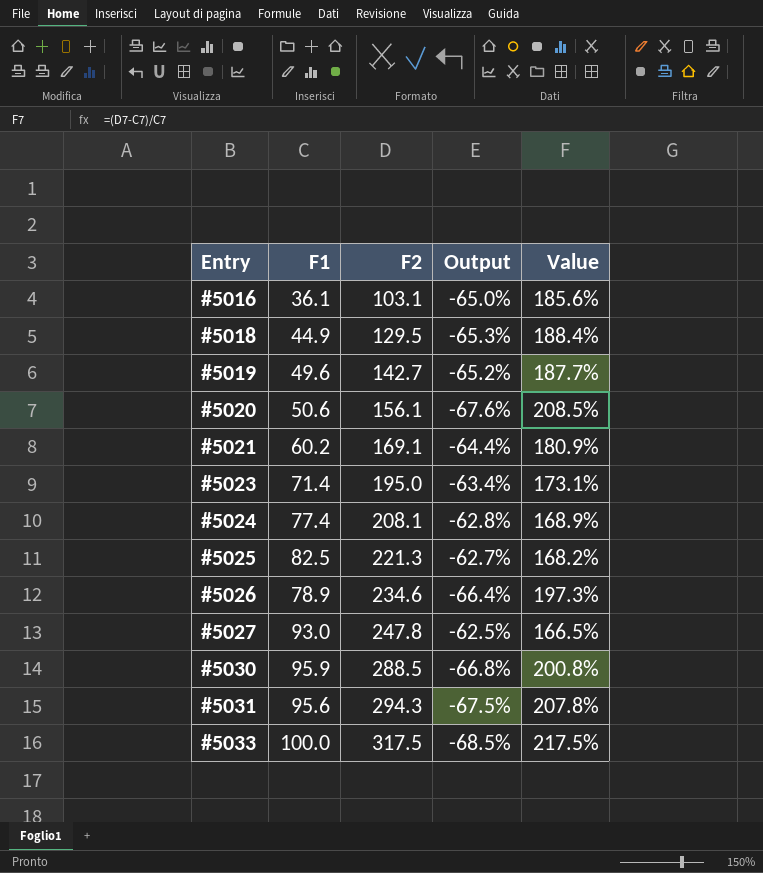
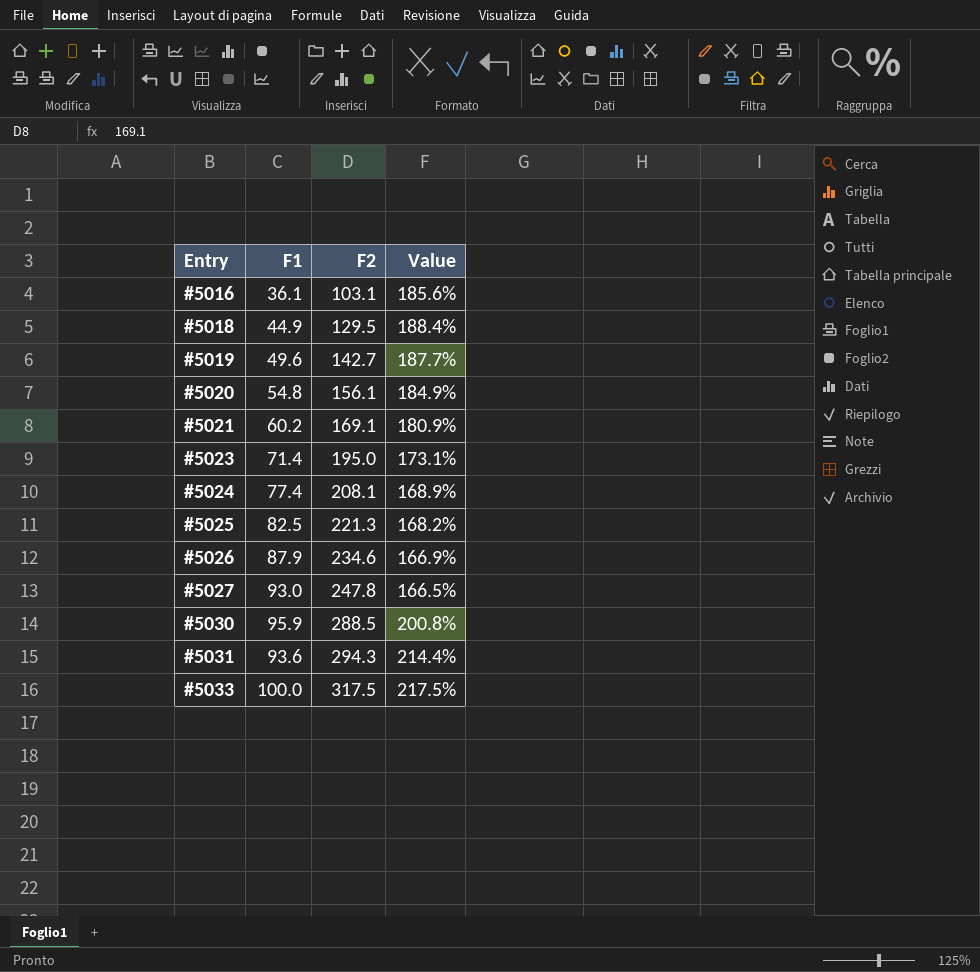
column Output | formula: ([F1] - [F2]) / [F2] -> none
#5020 | F1: 50.6 -> 54.8
#5020 | Value: 208.5% -> 184.9%
#5026 | F1: 78.9 -> 87.9
#5026 | Value: 197.3% -> 166.9%
#5031 | F1: 95.6 -> 93.6
#5031 | Value: 207.8% -> 214.4%

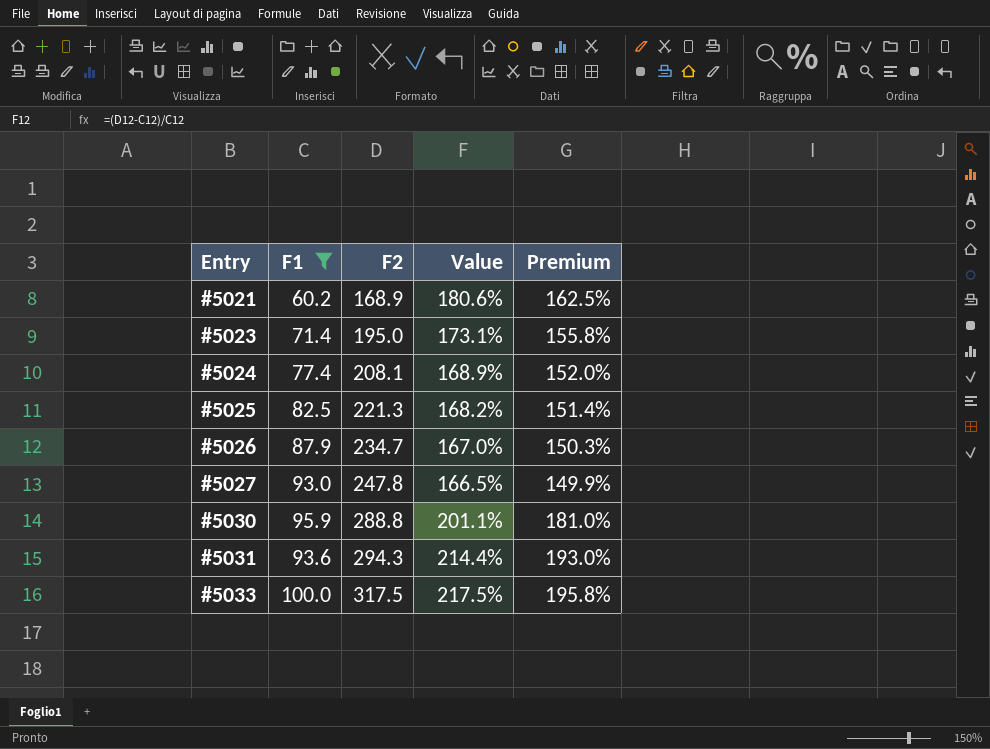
filter: none -> F1 >= 60.2
column Premium | formula: none -> [Value] * 0.9
#5021 | F2: 169.1 -> 168.9
#5021 | Value: 180.9% -> 180.6%
#5026 | F2: 234.6 -> 234.7
#5026 | Value: 166.9% -> 167.0%
#5030 | F2: 288.5 -> 288.8
#5030 | Value: 200.8% -> 201.1%

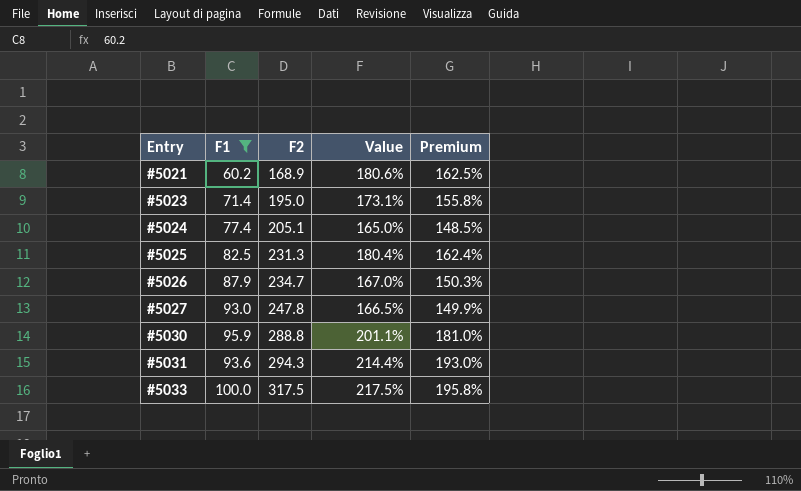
#5024 | F2: 208.1 -> 205.1
#5024 | Value: 168.9% -> 165.0%
#5024 | Premium: 152.0% -> 148.5%
#5025 | F2: 221.3 -> 231.3
#5025 | Value: 168.2% -> 180.4%
#5025 | Premium: 151.4% -> 162.4%

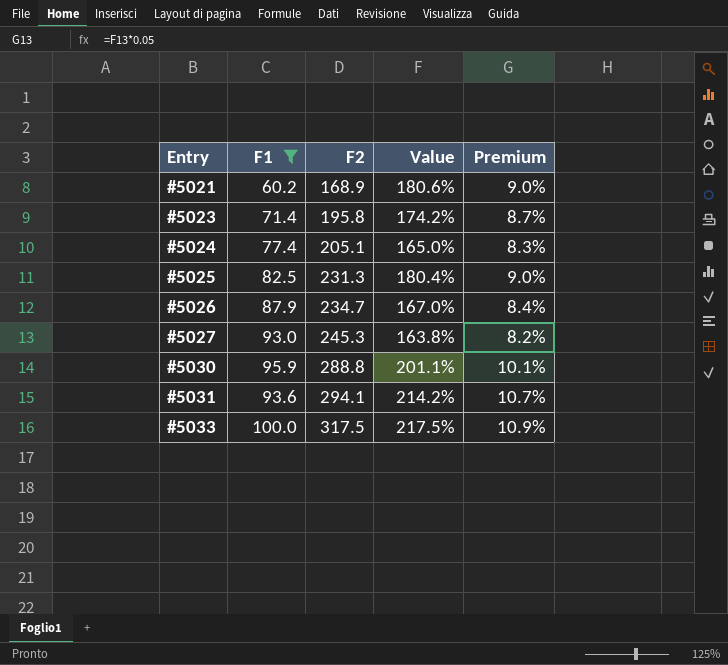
column Premium | formula: [Value] * 0.9 -> [Value] * 0.05
#5023 | F2: 195.0 -> 195.8
#5023 | Value: 173.1% -> 174.2%
#5027 | F2: 247.8 -> 245.3
#5027 | Value: 166.5% -> 163.8%
#5031 | F2: 294.3 -> 294.1
#5031 | Value: 214.4% -> 214.2%

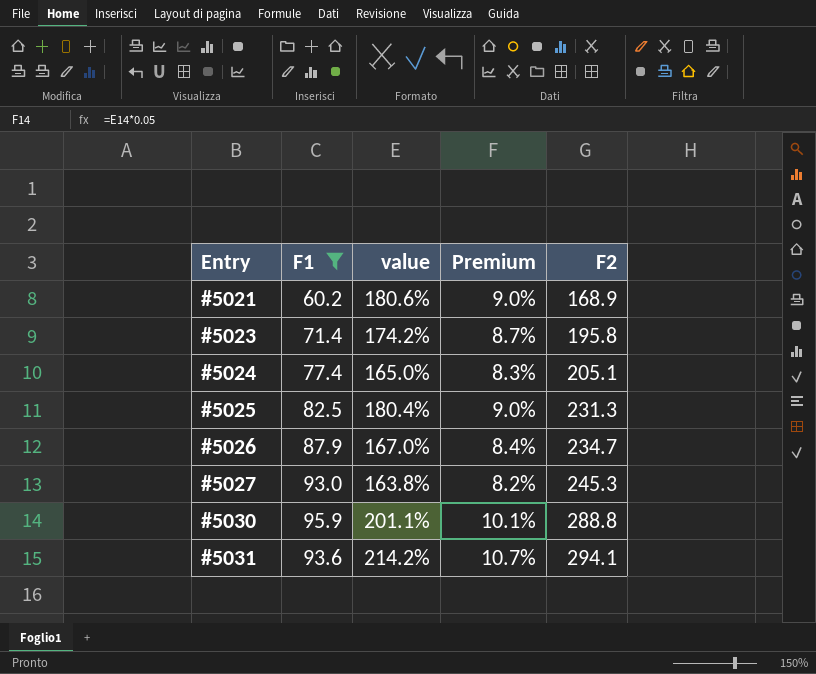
column name: Value -> value
column F2 | position: 3 -> 5
row #5033: 100.0 | 317.5 | 217.5% | 10.9% -> none

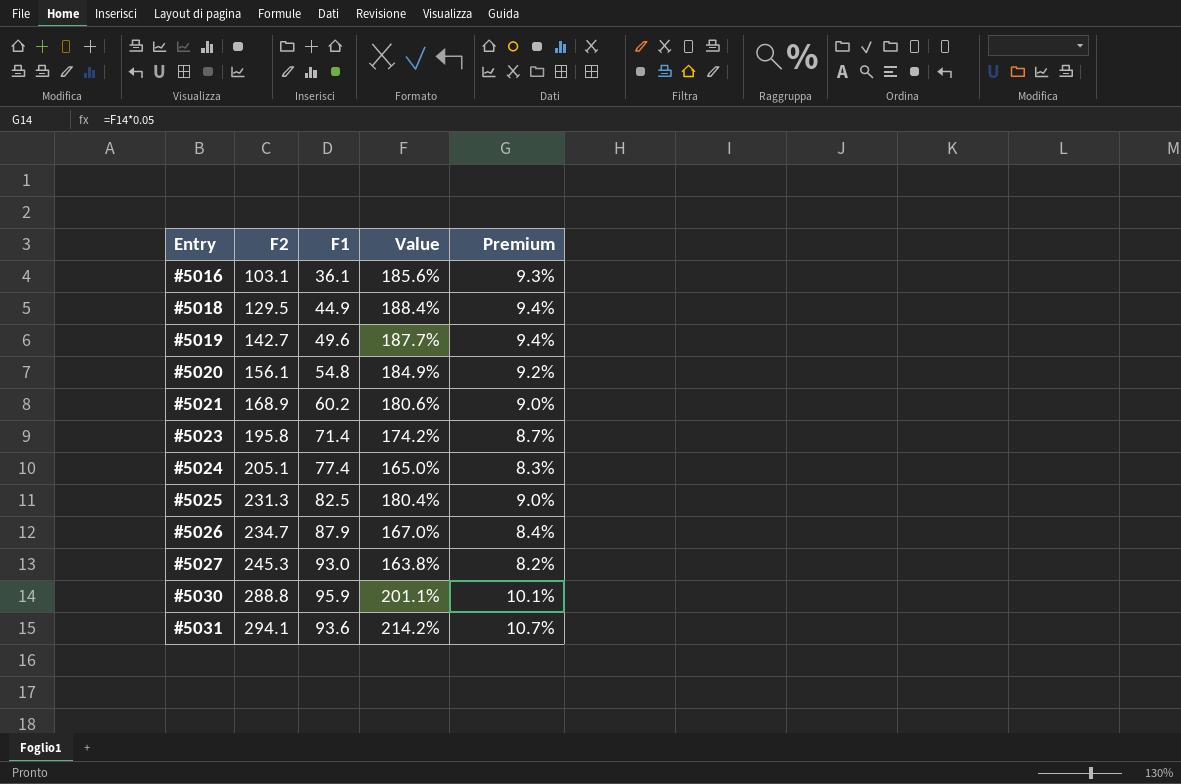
filter: F1 >= 60.2 -> none
column F2 | position: 5 -> 2
column name: value -> Value

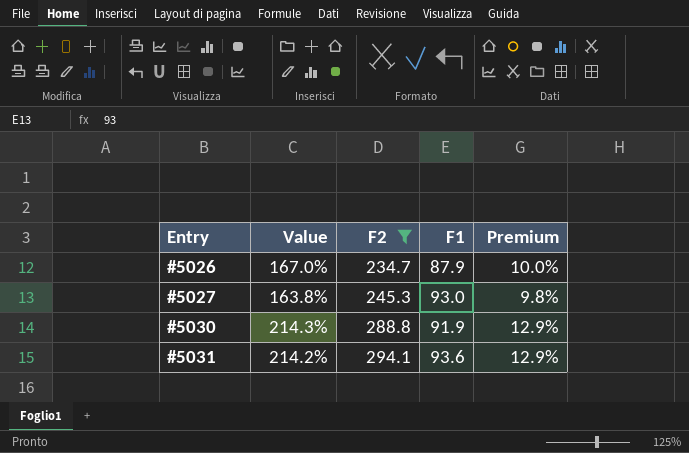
filter: none -> F2 >= 234.7
column Value | position: 4 -> 2
column Premium | formula: [Value] * 0.05 -> [Value] * 0.06
#5030 | Value: 201.1% -> 214.3%
#5030 | F1: 95.9 -> 91.9

